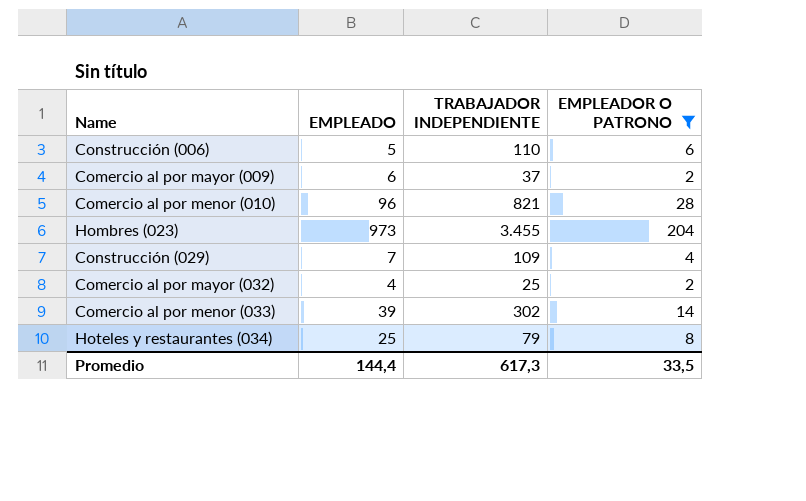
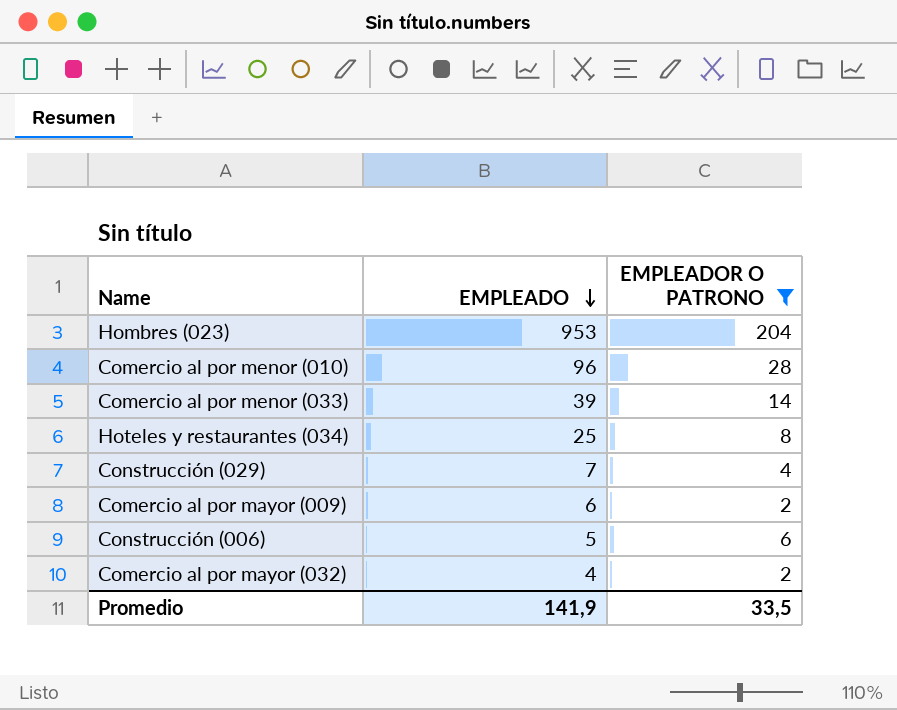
row order: none -> EMPLEADO descending
column TRABAJADOR INDEPENDIENTE | position: 3 -> none
Hombres (023) | EMPLEADO: 973 -> 953
Promedio | EMPLEADO: 144,4 -> 141,9

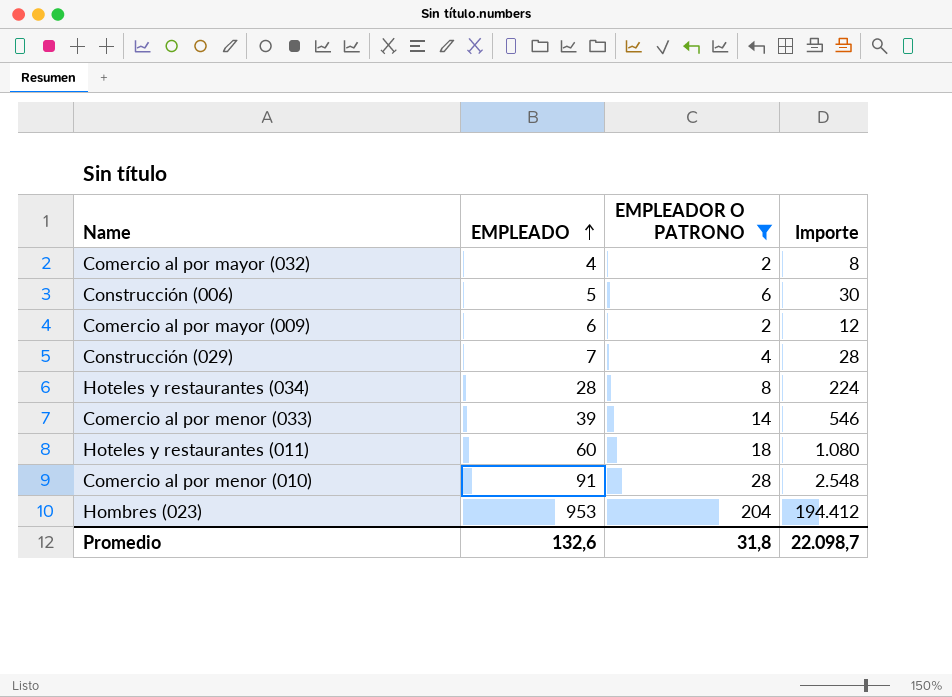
row order: EMPLEADO descending -> EMPLEADO ascending
column Importe | formula: none -> [EMPLEADO] * [EMPLEADOR O PATRONO]
Hoteles y restaurantes (034) | EMPLEADO: 25 -> 28
row Hoteles y restaurantes (011): none -> 60 | 18 | 1.080
Comercio al por menor (010) | EMPLEADO: 96 -> 91
Promedio | EMPLEADO: 141,9 -> 132,6
Promedio | EMPLEADOR O PATRONO: 33,5 -> 31,8

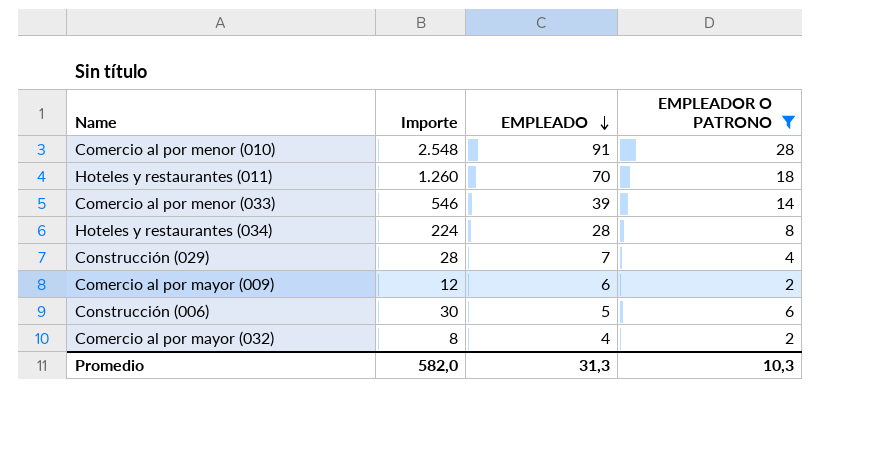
row order: EMPLEADO ascending -> EMPLEADO descending
column Importe | position: 4 -> 2
row Hombres (023): 953 | 204 | 194.412 -> none
Hoteles y restaurantes (011) | Importe: 1.080 -> 1.260
Hoteles y restaurantes (011) | EMPLEADO: 60 -> 70
Promedio | Importe: 22.098,7 -> 582,0
Promedio | EMPLEADO: 132,6 -> 31,3
Promedio | EMPLEADOR O PATRONO: 31,8 -> 10,3

